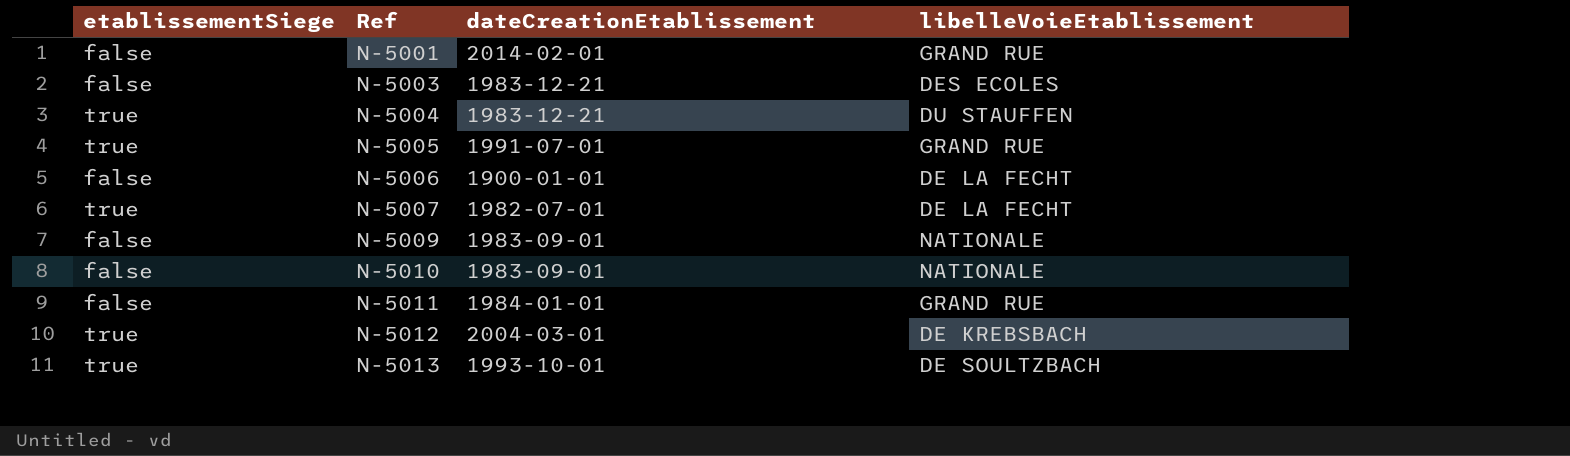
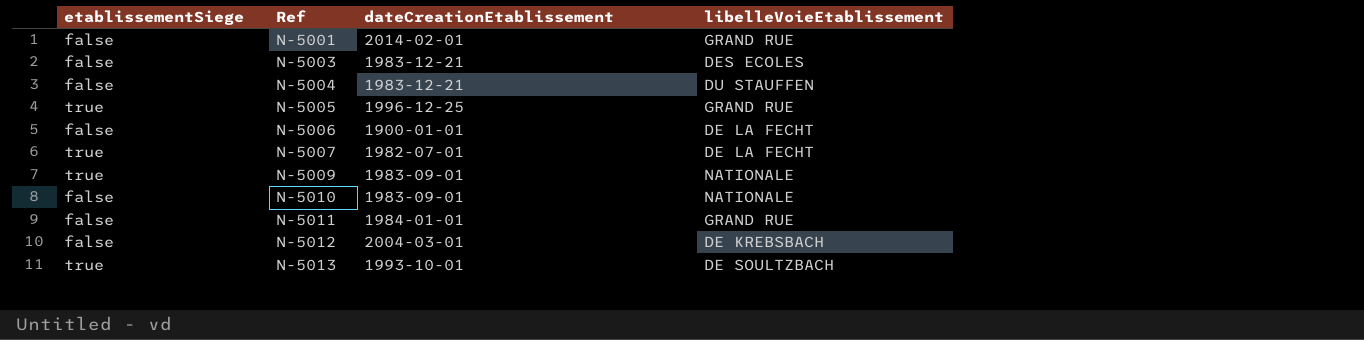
N-5004 | etablissementSiege: true -> false
N-5005 | dateCreationEtablissement: 1991-07-01 -> 1996-12-25
N-5009 | etablissementSiege: false -> true
N-5012 | etablissementSiege: true -> false

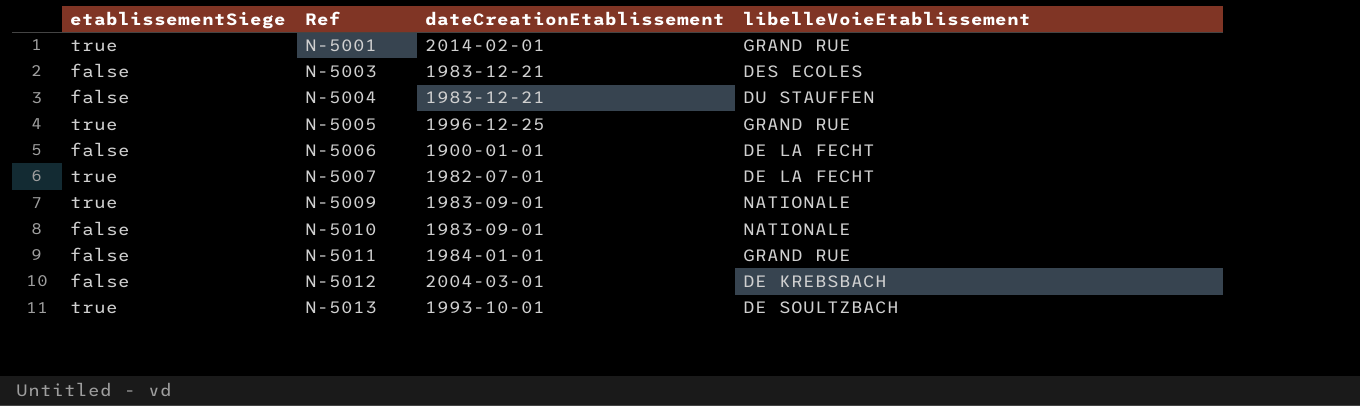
N-5001 | etablissementSiege: false -> true

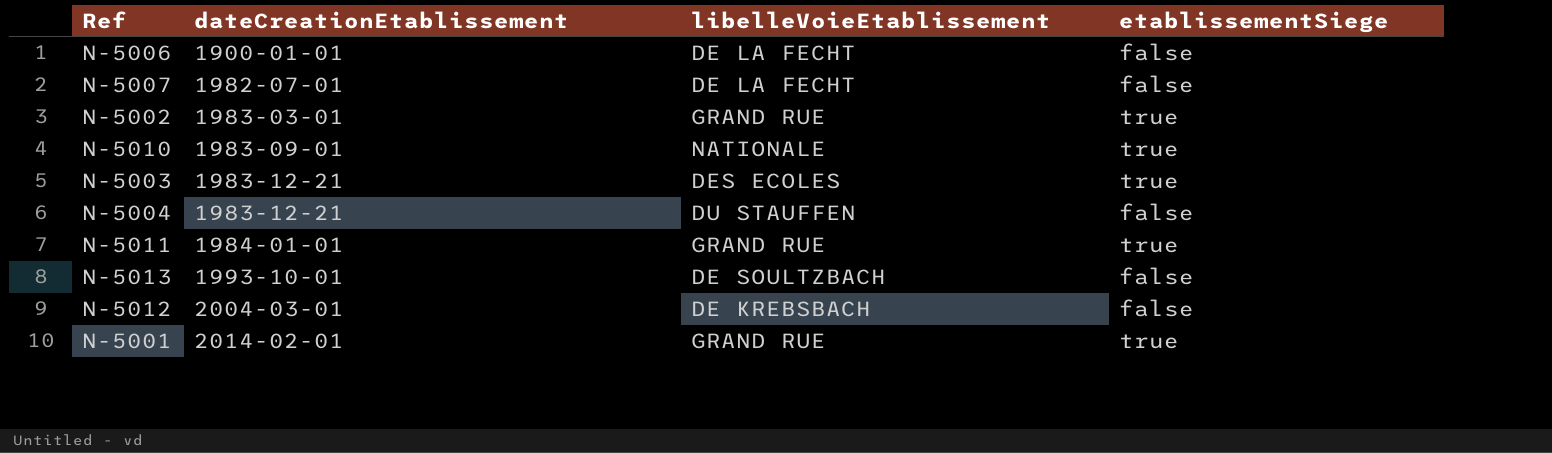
row order: Ref ascending -> dateCreationEtablissement ascending
column etablissementSiege | position: 1 -> 4
row N-5005: true | 1996-12-25 | GRAND RUE -> none
row N-5009: true | 1983-09-01 | NATIONALE -> none
N-5007 | etablissementSiege: true -> false
row N-5002: none -> 1983-03-01 | GRAND RUE | true
N-5010 | etablissementSiege: false -> true
N-5003 | etablissementSiege: false -> true
N-5011 | etablissementSiege: false -> true
N-5013 | etablissementSiege: true -> false

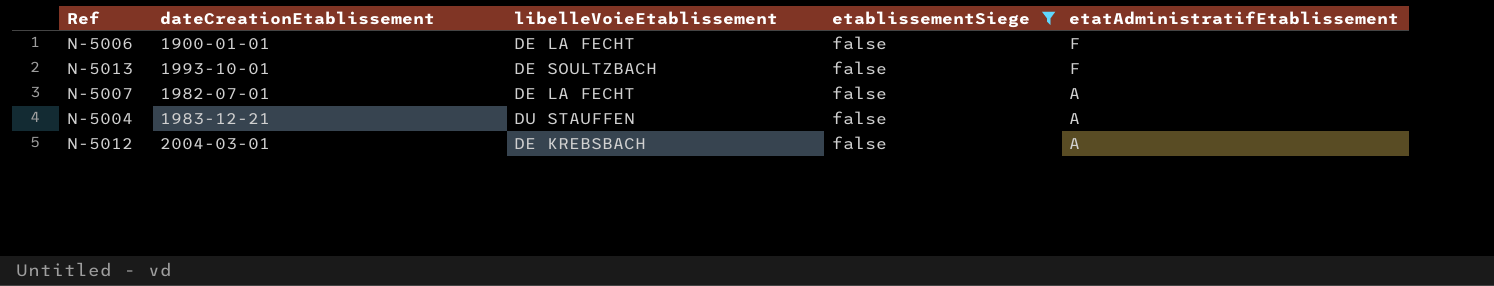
filter: none -> etablissementSiege = false
row order: dateCreationEtablissement ascending -> etatAdministratifEtablissement descending
column etatAdministratifEtablissement | position: none -> 5

